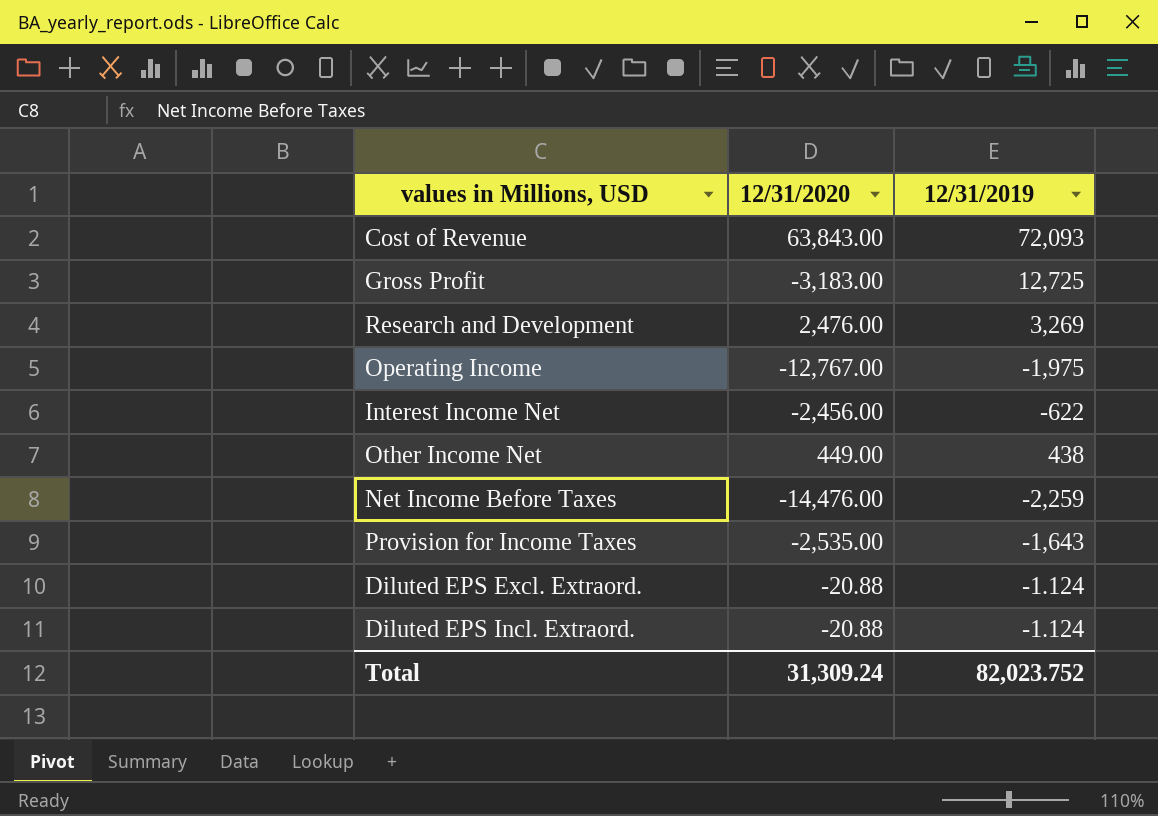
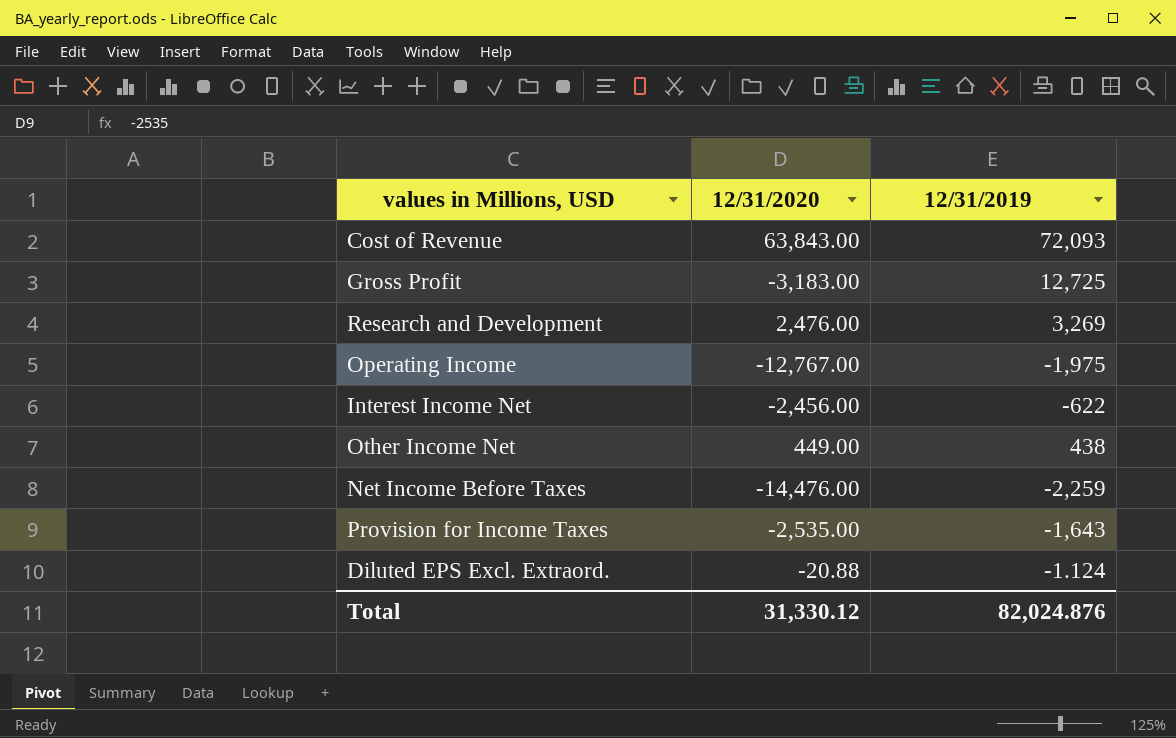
row Diluted EPS Incl. Extraord.: -20.88 | -1.124 -> none
Total | 12/31/2020: 31,309.24 -> 31,330.12
Total | 12/31/2019: 82,023.752 -> 82,024.876

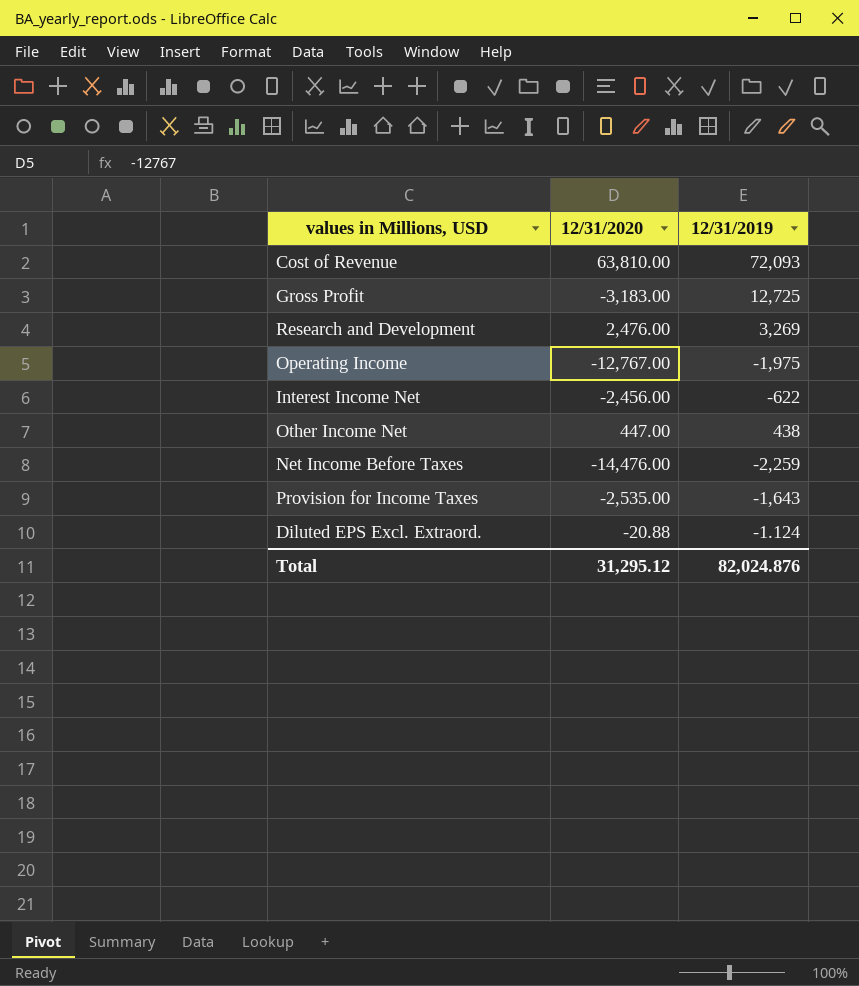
Cost of Revenue | 12/31/2020: 63,843.00 -> 63,810.00
Other Income Net | 12/31/2020: 449.00 -> 447.00
Total | 12/31/2020: 31,330.12 -> 31,295.12

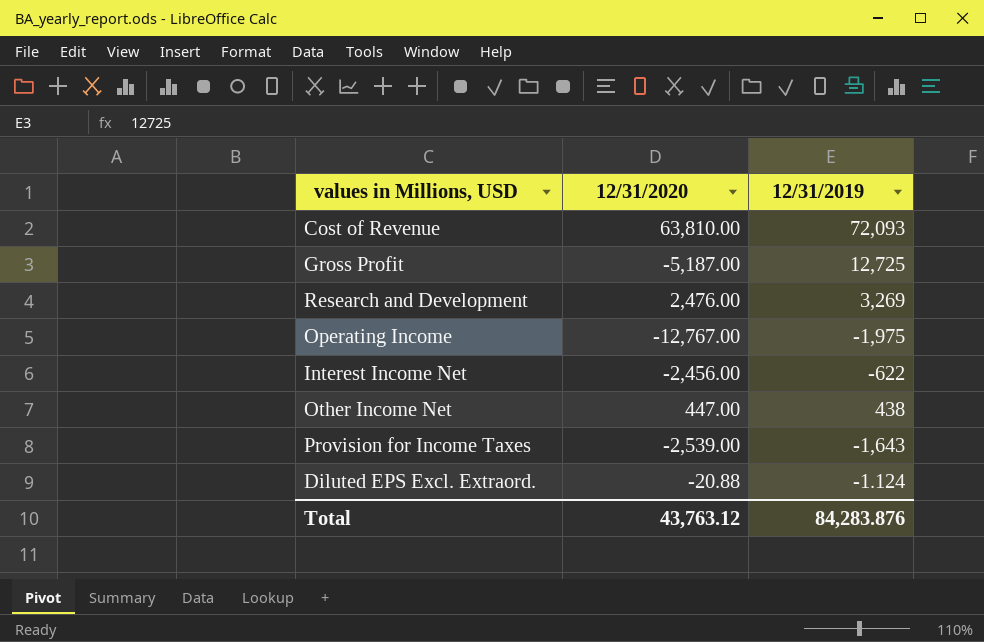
row Net Income Before Taxes: -14,476.00 | -2,259 -> none
Gross Profit | 12/31/2020: -3,183.00 -> -5,187.00
Provision for Income Taxes | 12/31/2020: -2,535.00 -> -2,539.00
Total | 12/31/2020: 31,295.12 -> 43,763.12
Total | 12/31/2019: 82,024.876 -> 84,283.876

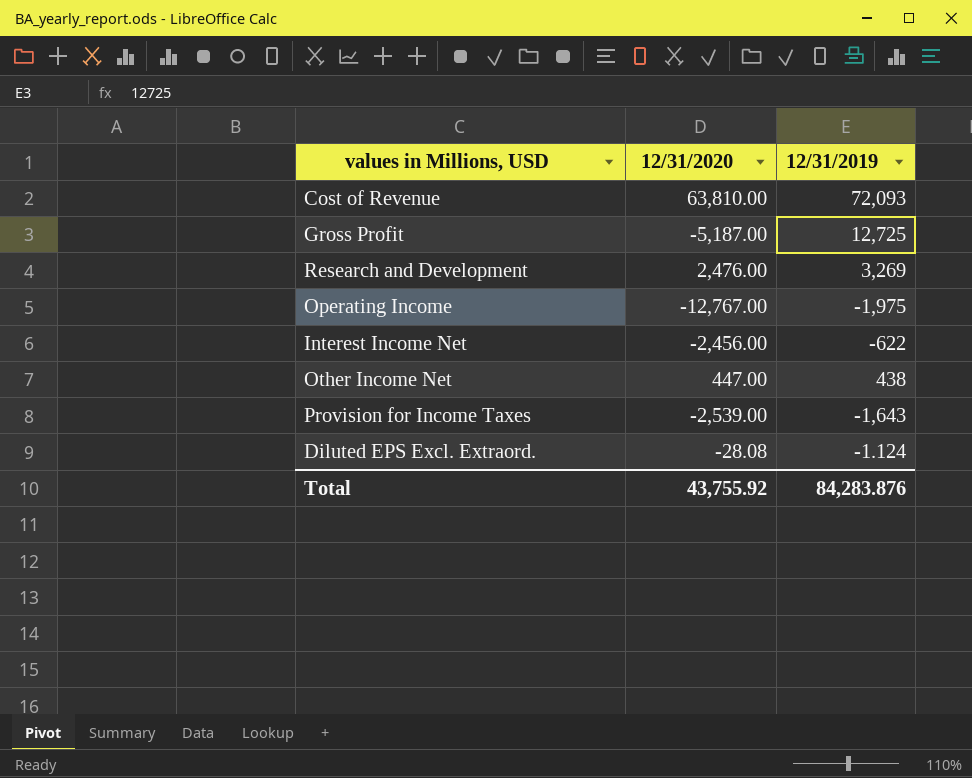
Diluted EPS Excl. Extraord. | 12/31/2020: -20.88 -> -28.08
Total | 12/31/2020: 43,763.12 -> 43,755.92

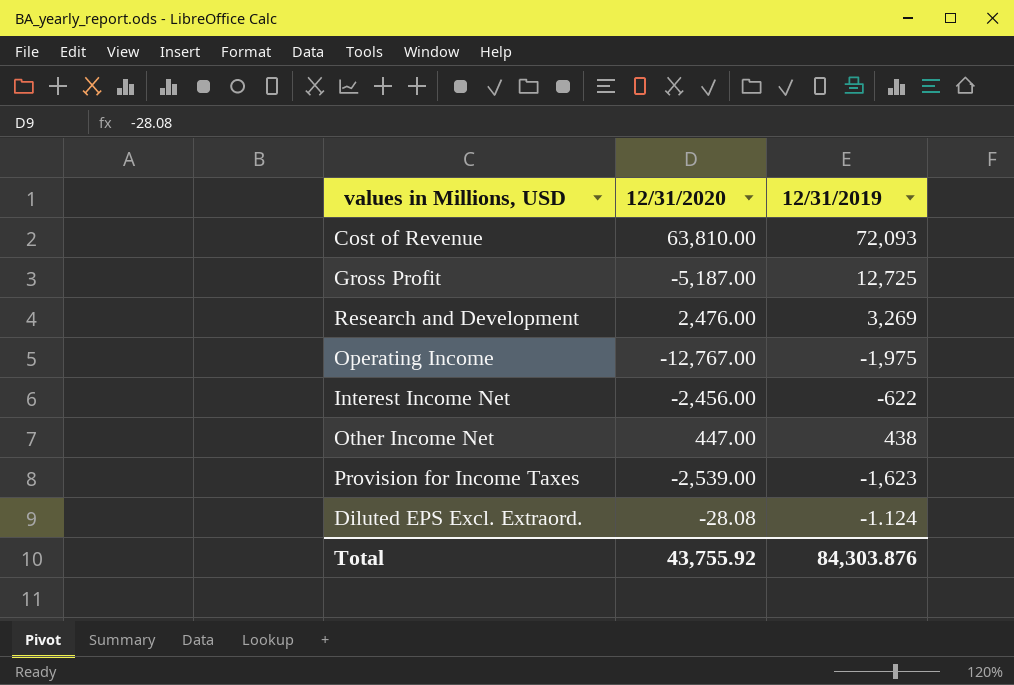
Provision for Income Taxes | 12/31/2019: -1,643 -> -1,623
Total | 12/31/2019: 84,283.876 -> 84,303.876

